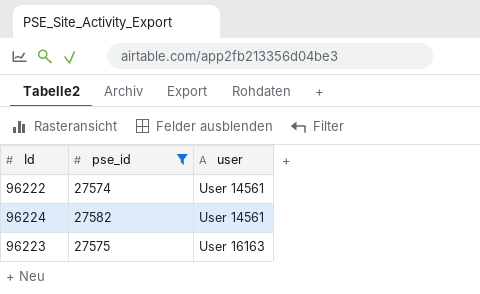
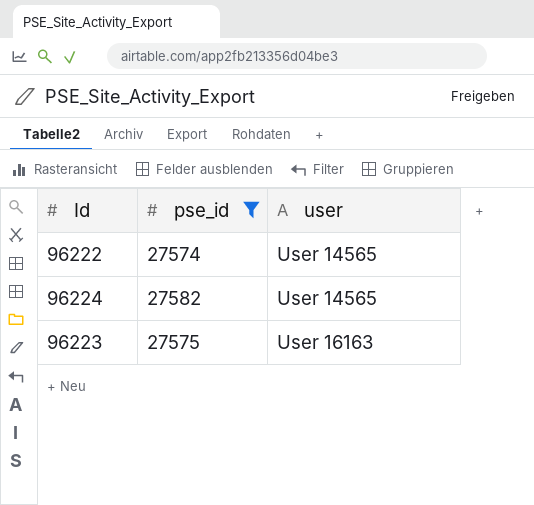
96222 | user: User 14561 -> User 14565
96224 | user: User 14561 -> User 14565

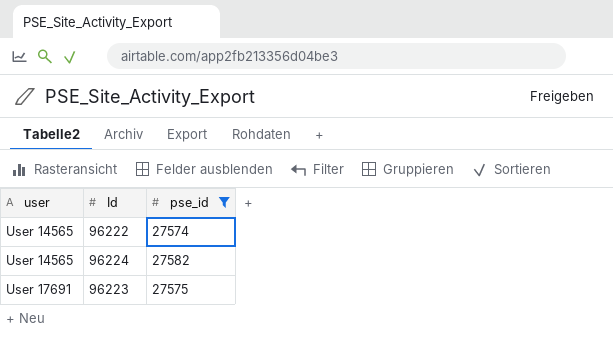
column user | position: 3 -> 1
96223 | user: User 16163 -> User 17691

